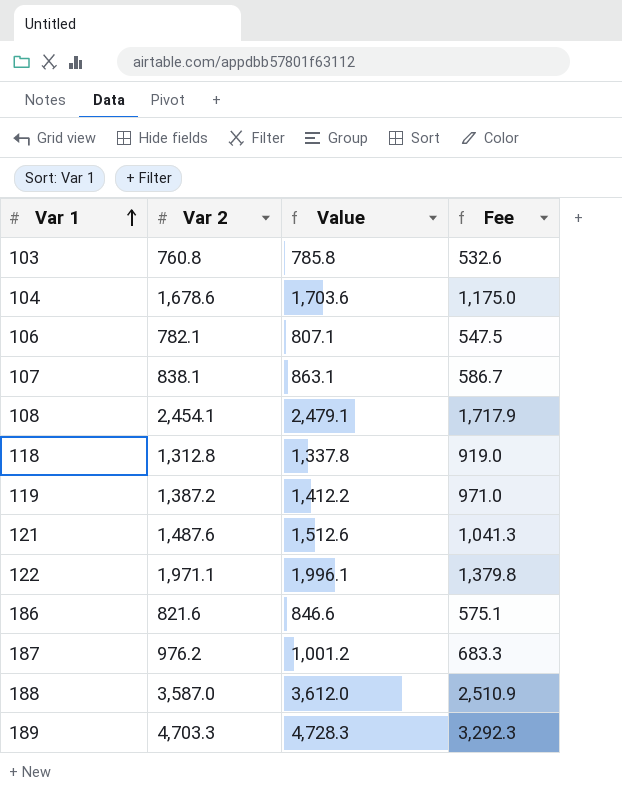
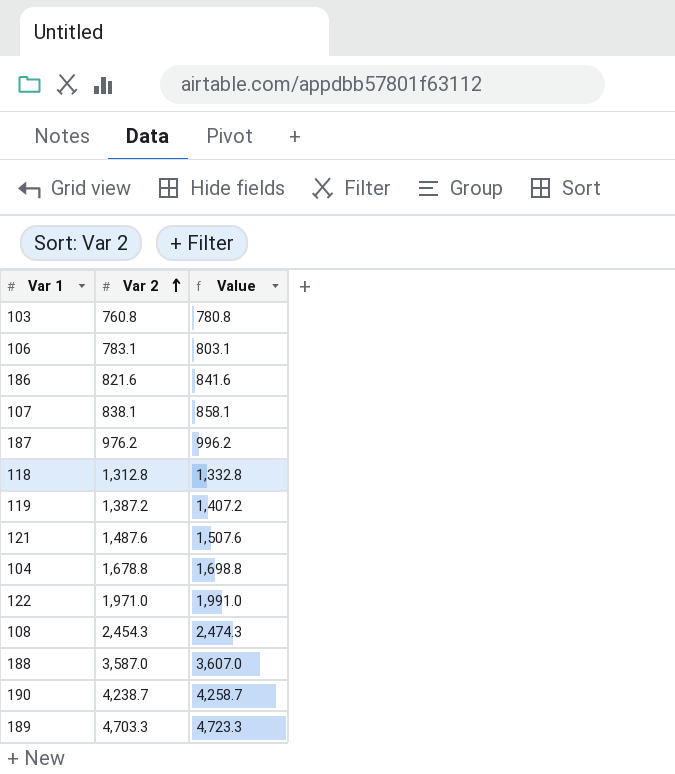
row order: Var 1 ascending -> Var 2 ascending
column Fee | formula: [Var 2] * 0.7 -> none
column Value | formula: [Var 2] + 25 -> [Var 2] + 20
106 | Var 2: 782.1 -> 783.1
104 | Var 2: 1,678.6 -> 1,678.8
122 | Var 2: 1,971.1 -> 1,971.0
108 | Var 2: 2,454.1 -> 2,454.3
row 190: none -> 4,238.7 | 4,258.7

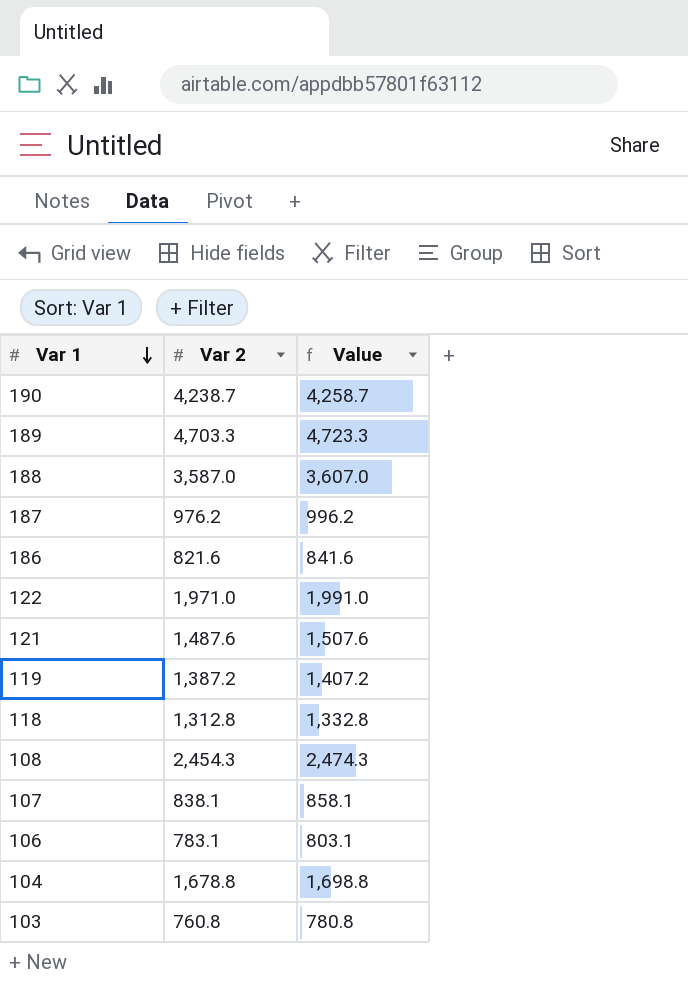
row order: Var 2 ascending -> Var 1 descending

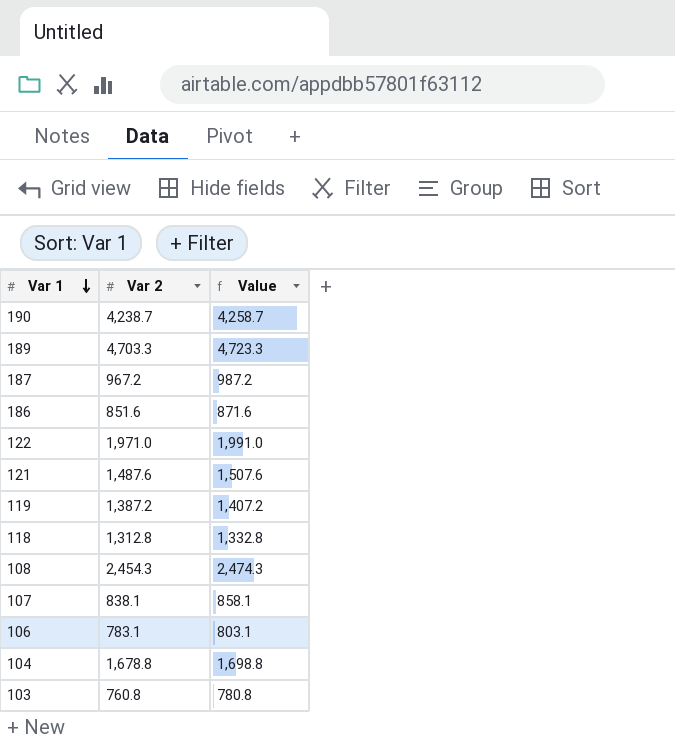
row 188: 3,587.0 | 3,607.0 -> none
187 | Var 2: 976.2 -> 967.2
187 | Value: 996.2 -> 987.2
186 | Var 2: 821.6 -> 851.6
186 | Value: 841.6 -> 871.6

